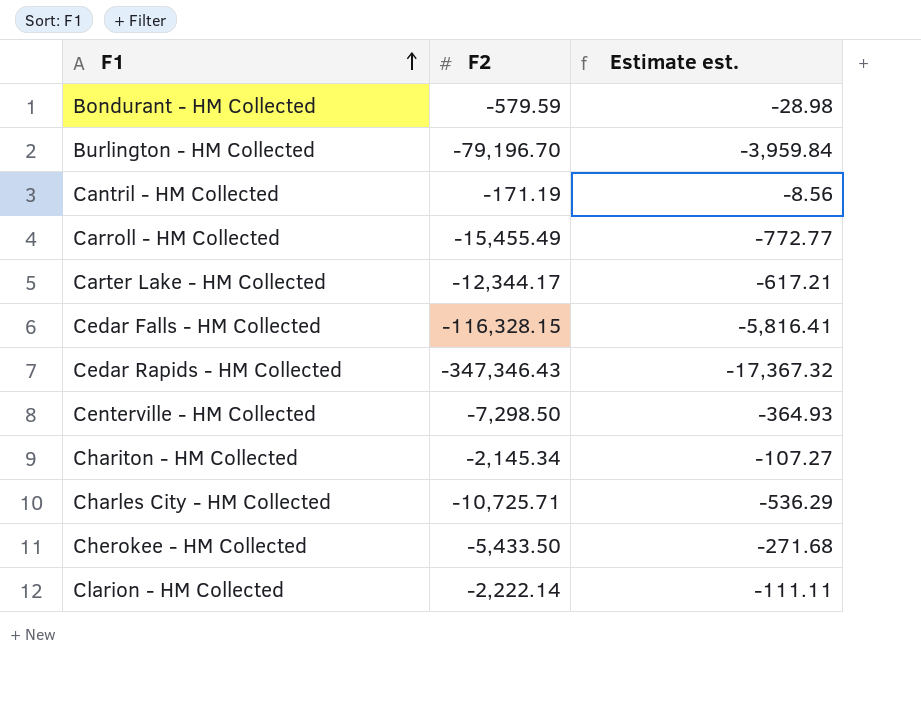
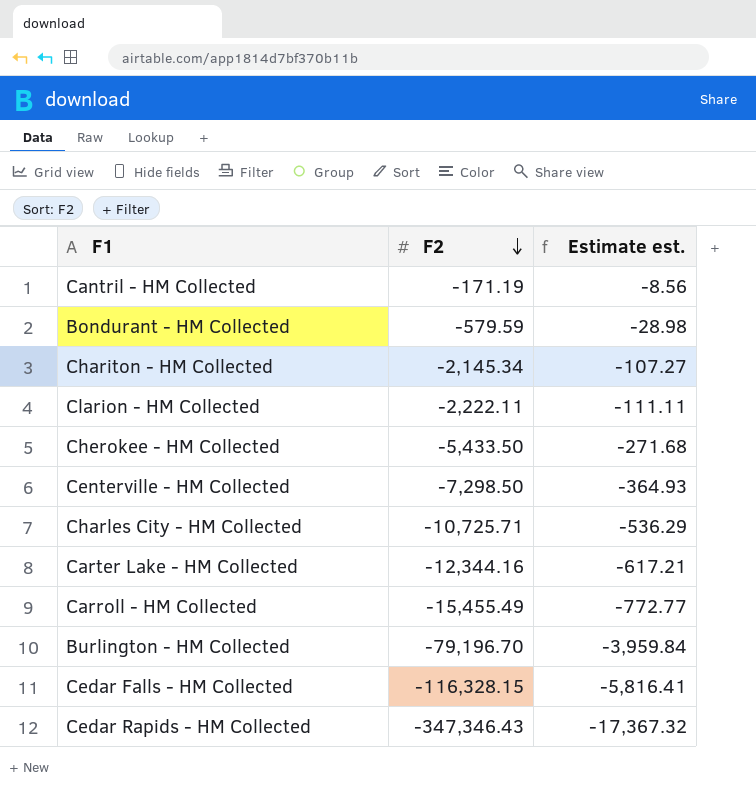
row order: F1 ascending -> F2 descending
Clarion - HM Collected | F2: -2,222.14 -> -2,222.11
Carter Lake - HM Collected | F2: -12,344.17 -> -12,344.16

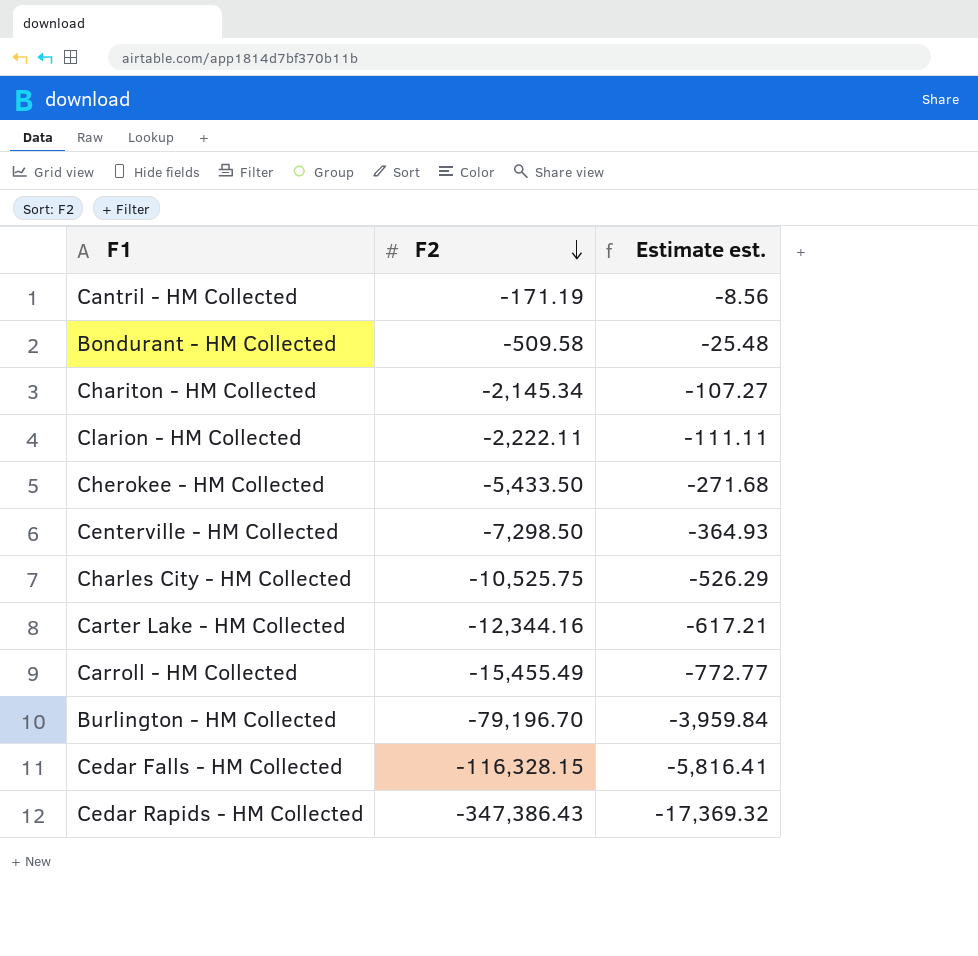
Bondurant - HM Collected | F2: -579.59 -> -509.58
Bondurant - HM Collected | Estimate est.: -28.98 -> -25.48
Charles City - HM Collected | F2: -10,725.71 -> -10,525.75
Charles City - HM Collected | Estimate est.: -536.29 -> -526.29
Cedar Rapids - HM Collected | F2: -347,346.43 -> -347,386.43
Cedar Rapids - HM Collected | Estimate est.: -17,367.32 -> -17,369.32

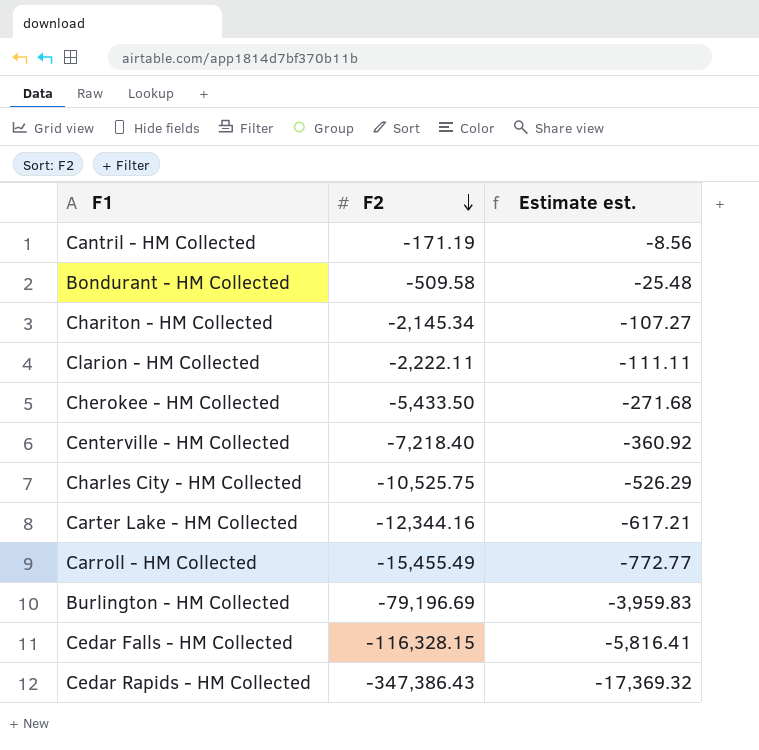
Centerville - HM Collected | F2: -7,298.50 -> -7,218.40
Centerville - HM Collected | Estimate est.: -364.93 -> -360.92
Burlington - HM Collected | F2: -79,196.70 -> -79,196.69
Burlington - HM Collected | Estimate est.: -3,959.84 -> -3,959.83

